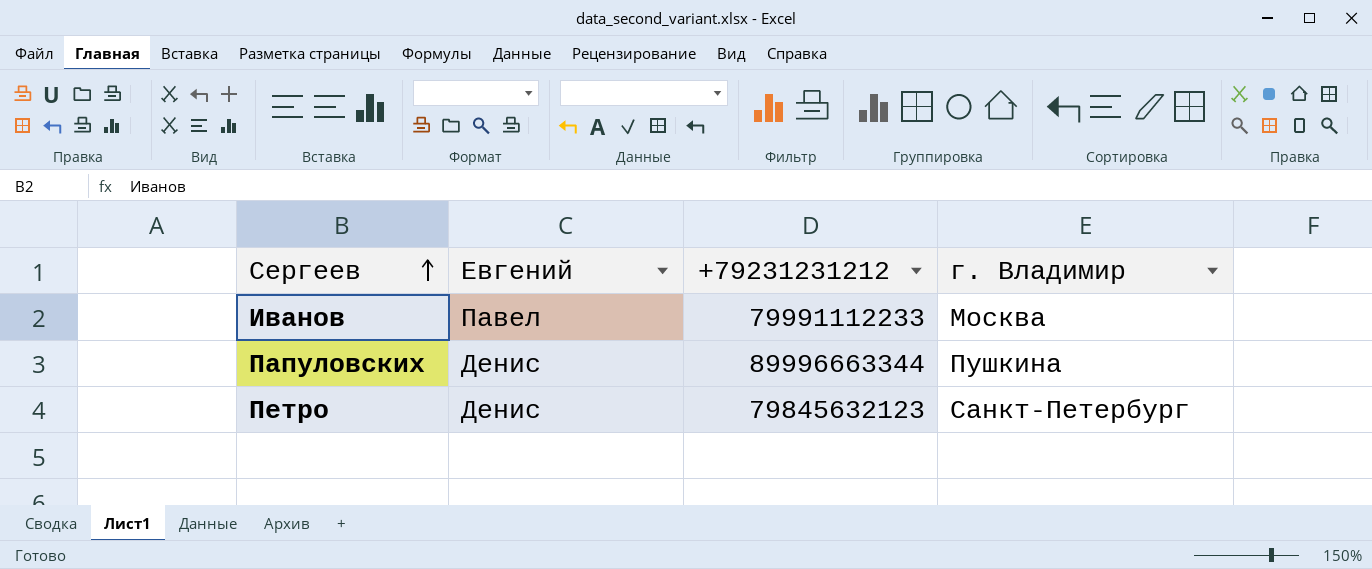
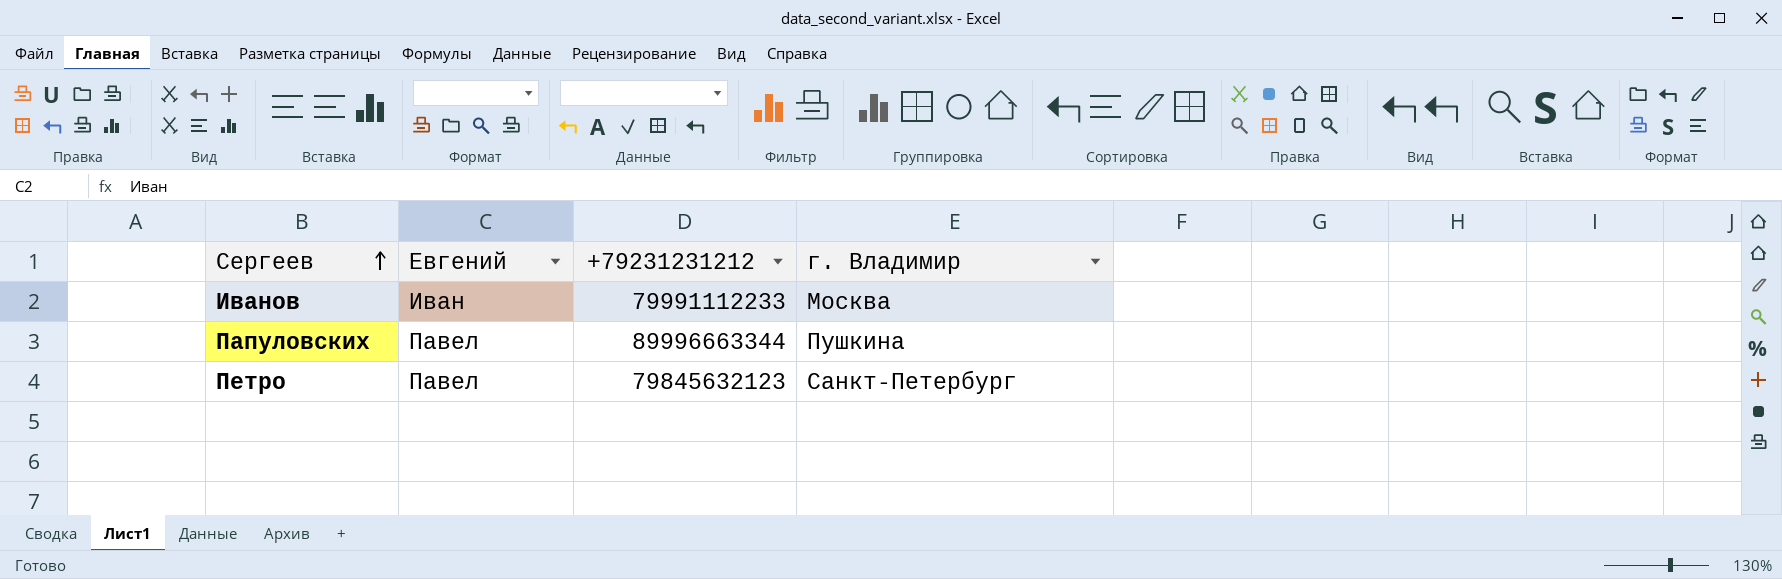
Иванов | Евгений: Павел -> Иван
Папуловских | Евгений: Денис -> Павел
Петро | Евгений: Денис -> Павел

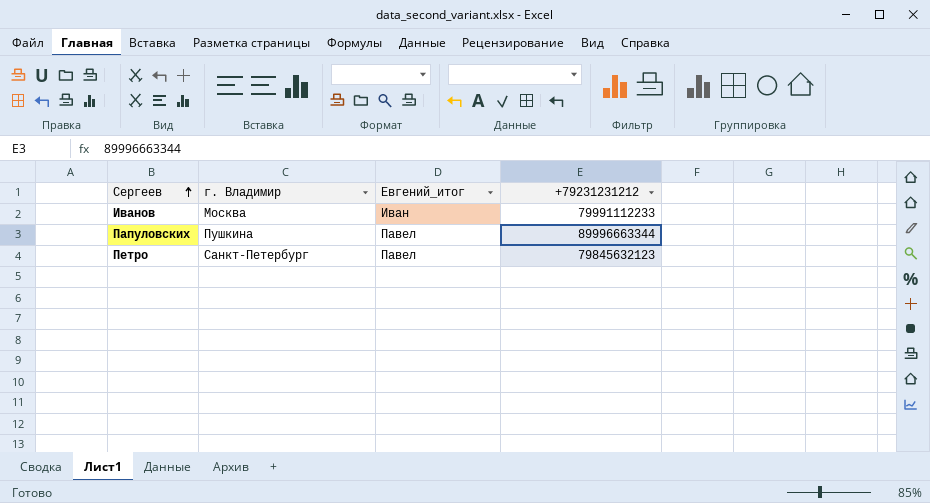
column г. Владимир | position: 4 -> 2
column name: Евгений -> Евгений_итог

